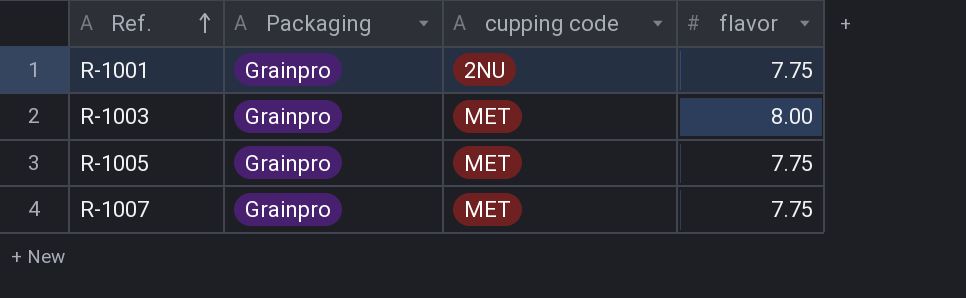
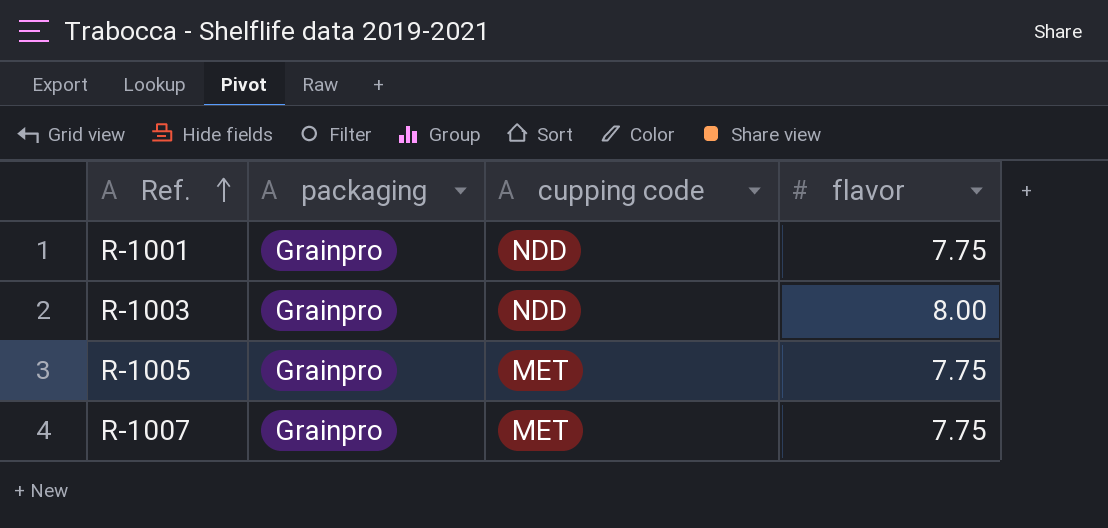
column name: Packaging -> packaging
R-1001 | cupping code: 2NU -> NDD
R-1003 | cupping code: MET -> NDD

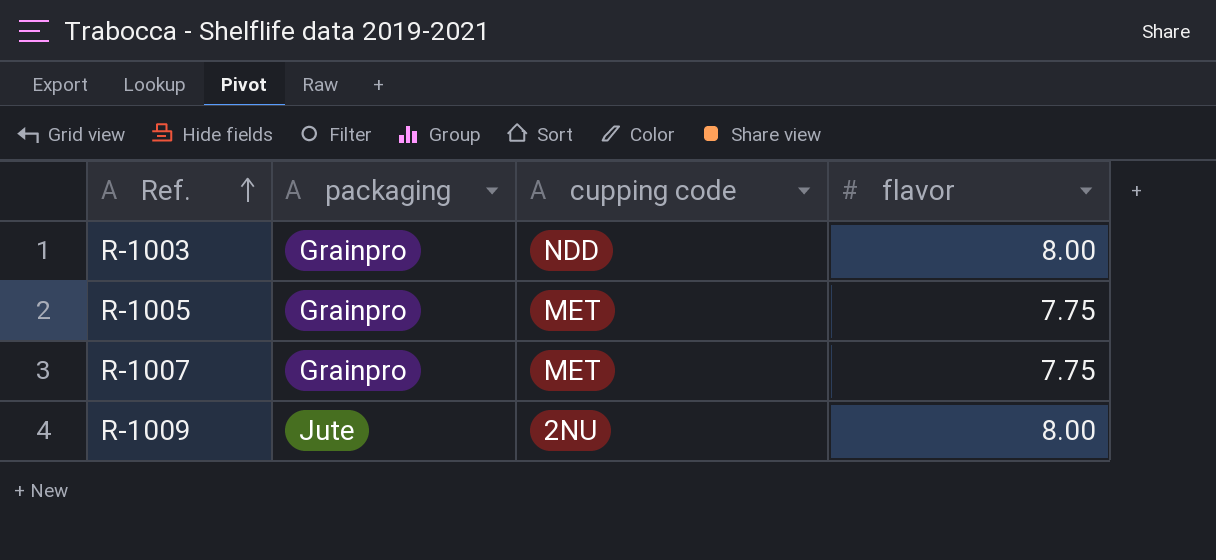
row R-1001: Grainpro | NDD | 7.75 -> none
row R-1009: none -> Jute | 2NU | 8.00

